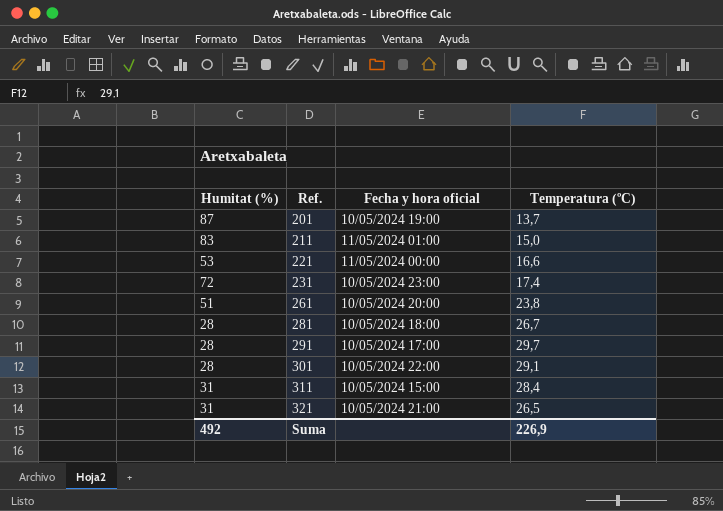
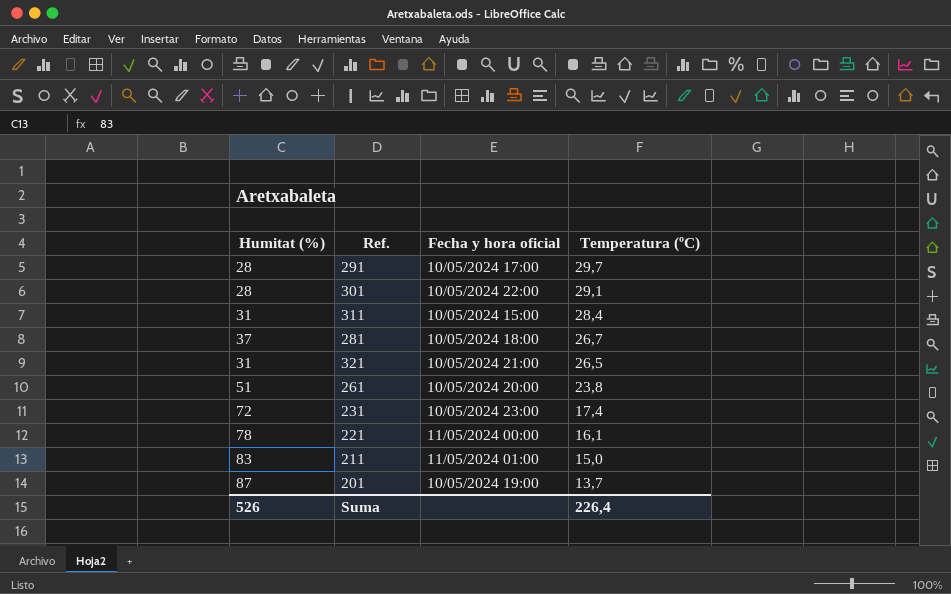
row order: Ref. ascending -> Temperatura (ºC) descending
281 | Humitat (%): 28 -> 37
221 | Humitat (%): 53 -> 78
221 | Temperatura (ºC): 16,6 -> 16,1
Suma | Humitat (%): 492 -> 526
Suma | Temperatura (ºC): 226,9 -> 226,4

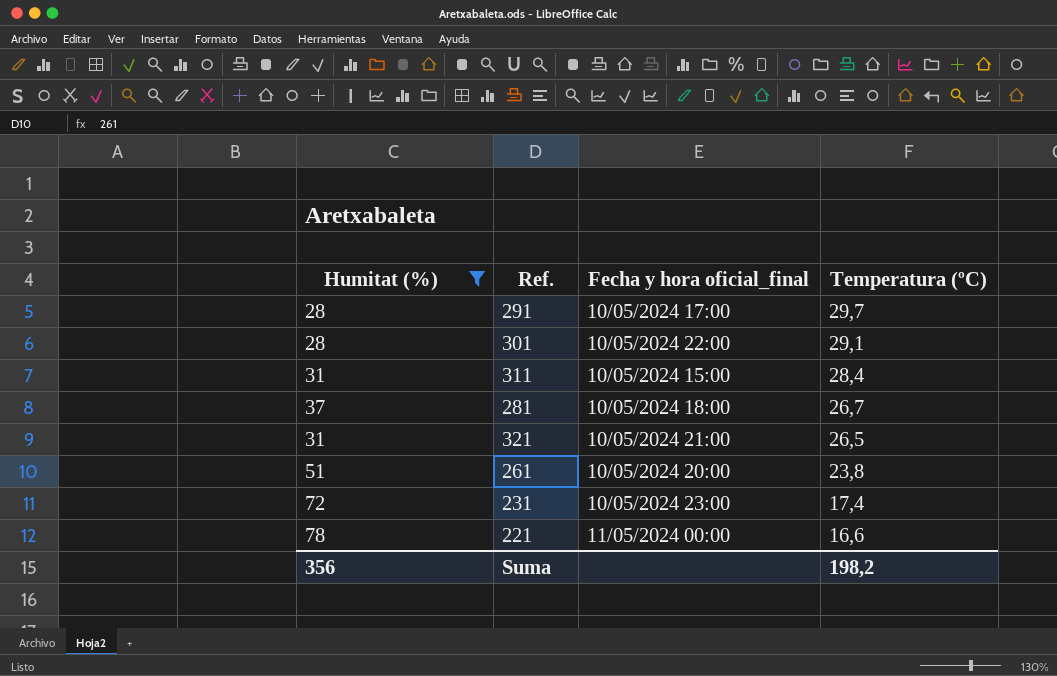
filter: none -> Humitat (%) <= 78
column name: Fecha y hora oficial -> Fecha y hora oficial_final
221 | Temperatura (ºC): 16,1 -> 16,6
Suma | Humitat (%): 526 -> 356
Suma | Temperatura (ºC): 226,4 -> 198,2

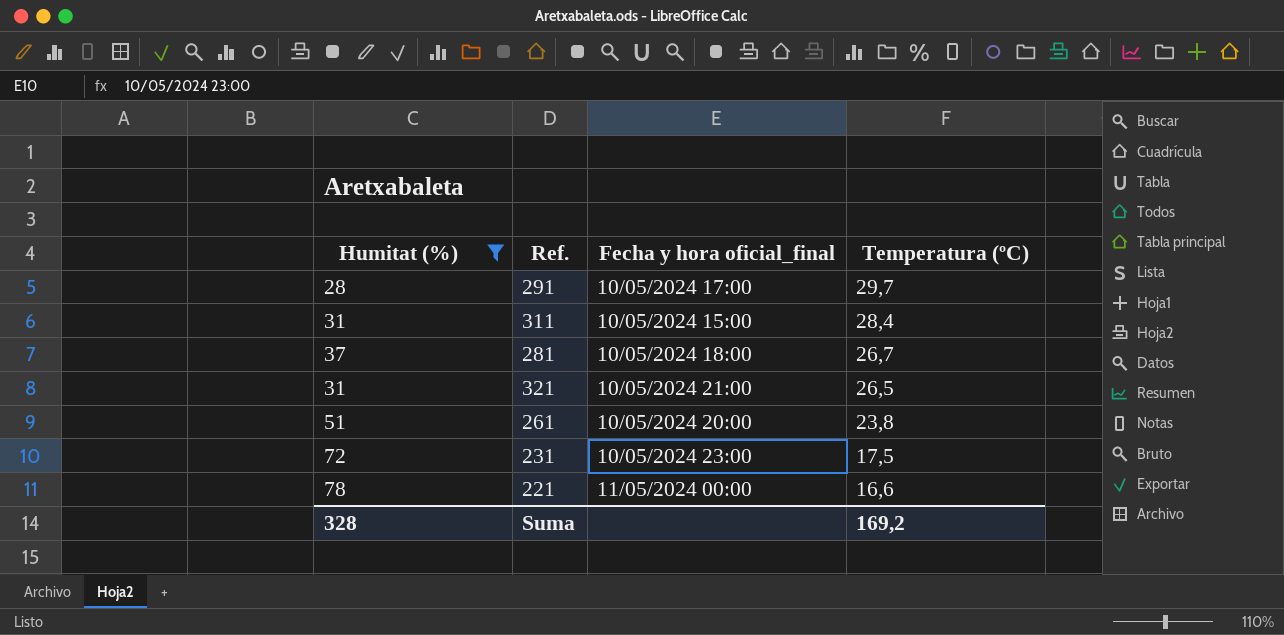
row 301: 28 | 10/05/2024 22:00 | 29,1 -> none
231 | Temperatura (ºC): 17,4 -> 17,5
Suma | Humitat (%): 356 -> 328
Suma | Temperatura (ºC): 198,2 -> 169,2

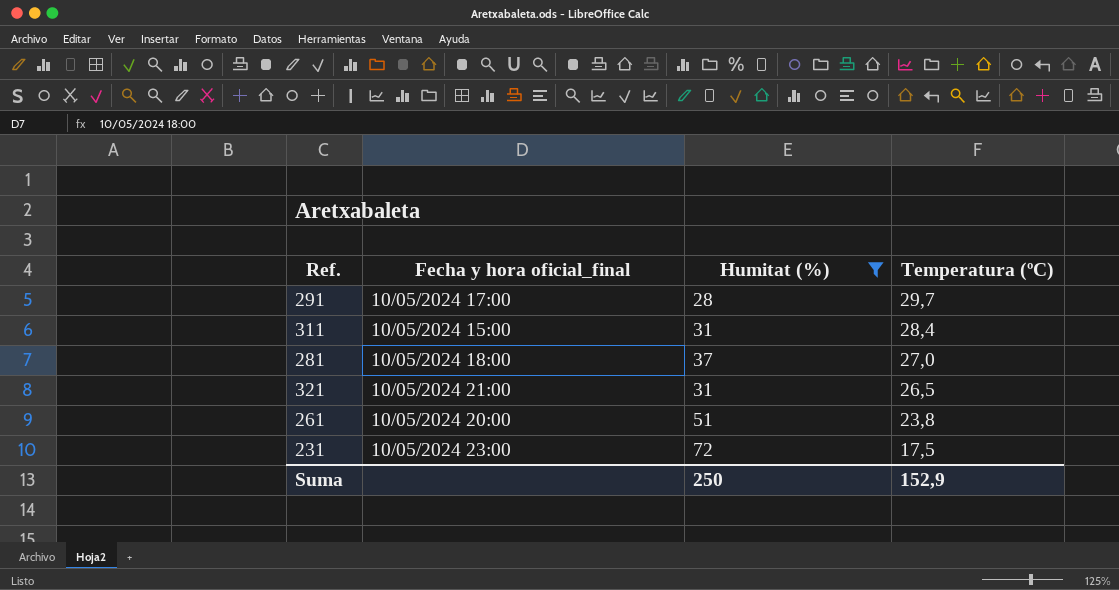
column Humitat (%) | position: 1 -> 3
row 221: 78 | 11/05/2024 00:00 | 16,6 -> none
281 | Temperatura (ºC): 26,7 -> 27,0
Suma | Humitat (%): 328 -> 250
Suma | Temperatura (ºC): 169,2 -> 152,9

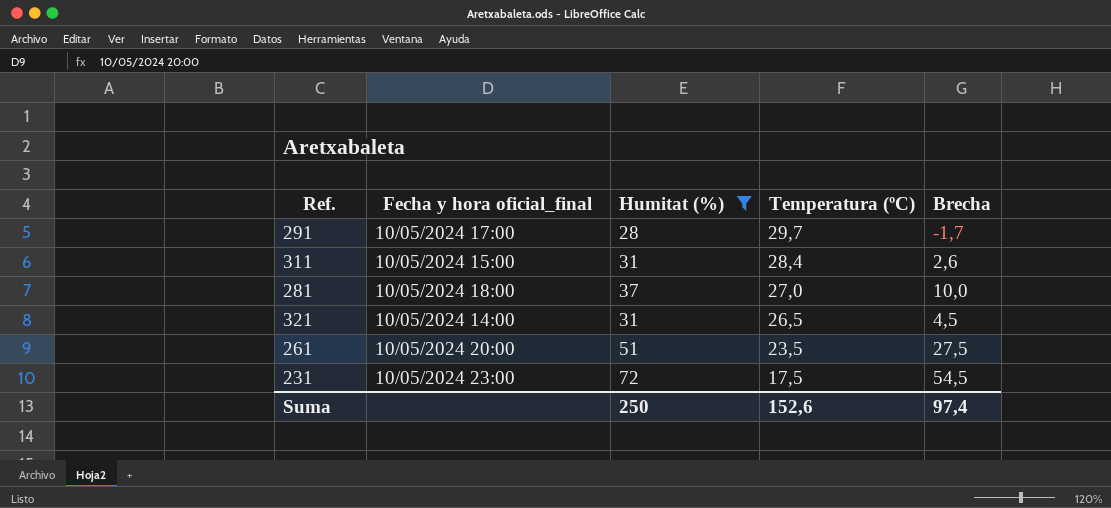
column Brecha | formula: none -> [Humitat (%)] - [Temperatura (ºC)]
321 | Fecha y hora oficial_final: 10/05/2024 21:00 -> 10/05/2024 14:00
261 | Temperatura (ºC): 23,8 -> 23,5
Suma | Temperatura (ºC): 152,9 -> 152,6

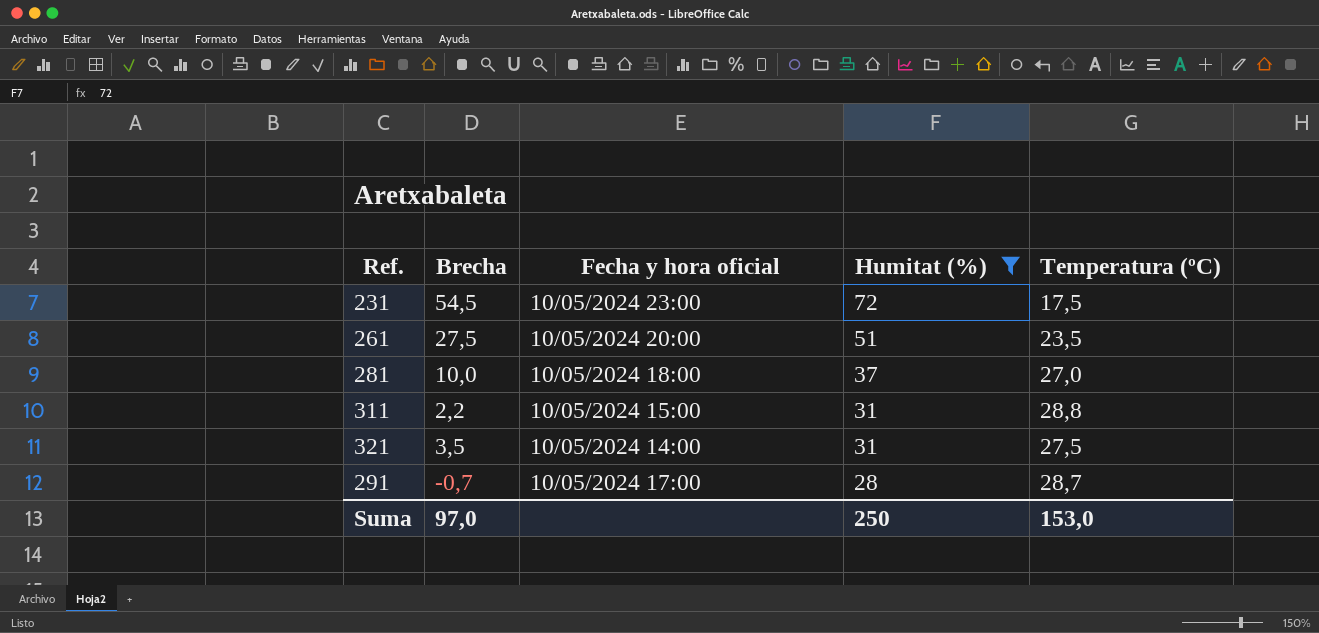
row order: Temperatura (ºC) descending -> Humitat (%) descending
column Brecha | position: 5 -> 2
column name: Fecha y hora oficial_final -> Fecha y hora oficial
311 | Brecha: 2,6 -> 2,2
311 | Temperatura (ºC): 28,4 -> 28,8
321 | Brecha: 4,5 -> 3,5
321 | Temperatura (ºC): 26,5 -> 27,5
291 | Brecha: -1,7 -> -0,7
291 | Temperatura (ºC): 29,7 -> 28,7
Suma | Brecha: 97,4 -> 97,0
Suma | Temperatura (ºC): 152,6 -> 153,0

